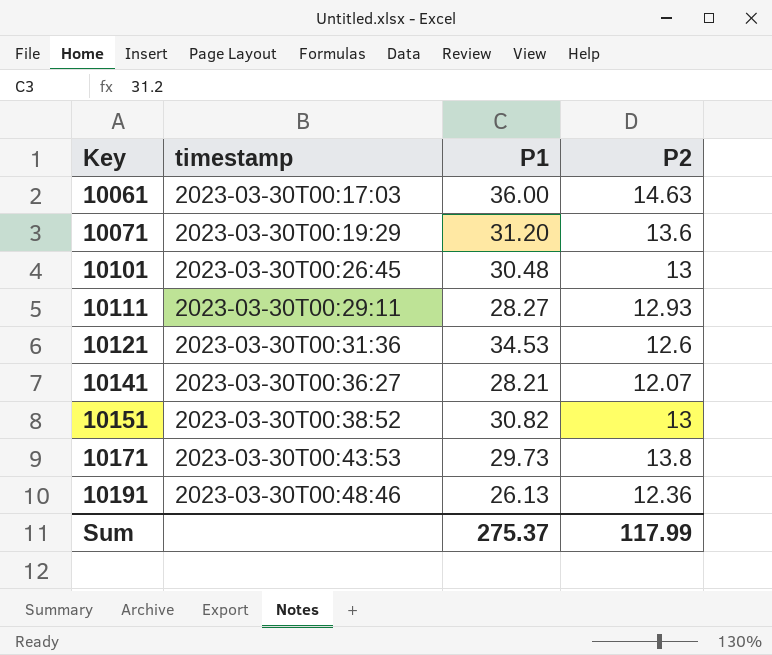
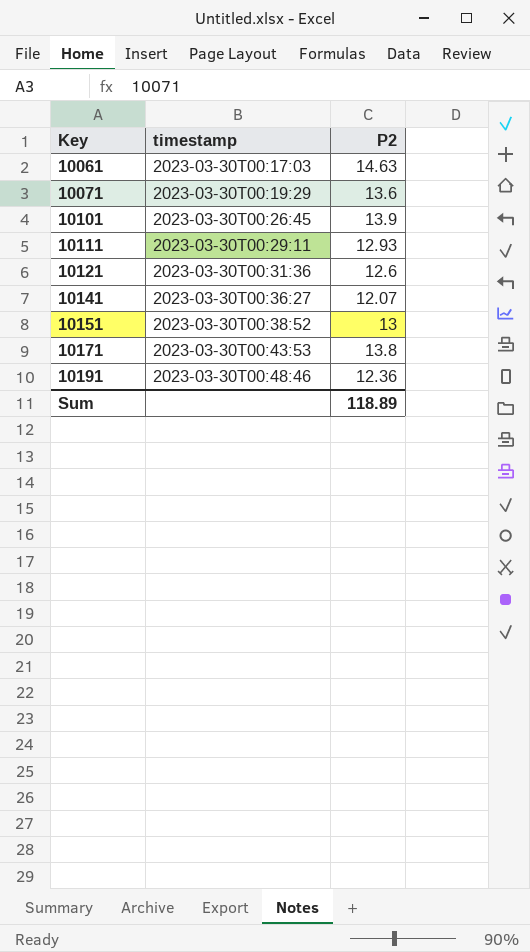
column P1 | position: 3 -> none
10101 | P2: 13 -> 13.9
Sum | P2: 117.99 -> 118.89

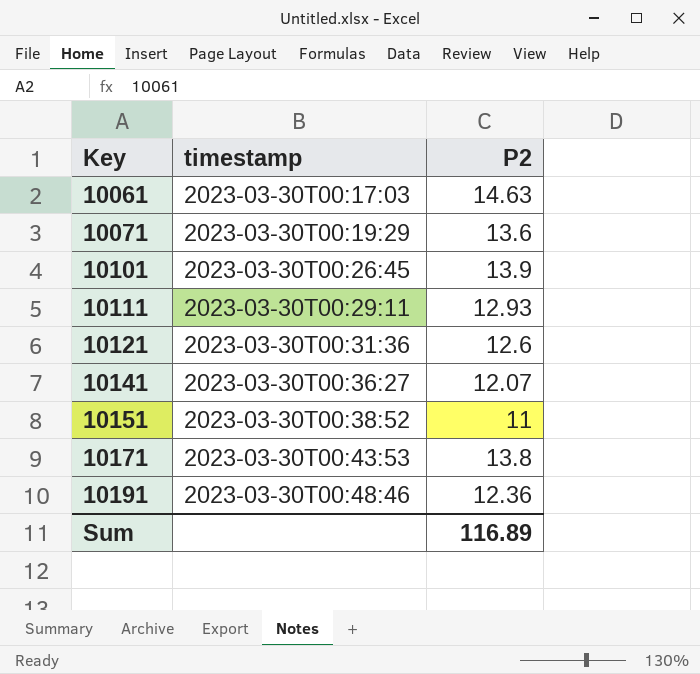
10151 | P2: 13 -> 11
Sum | P2: 118.89 -> 116.89

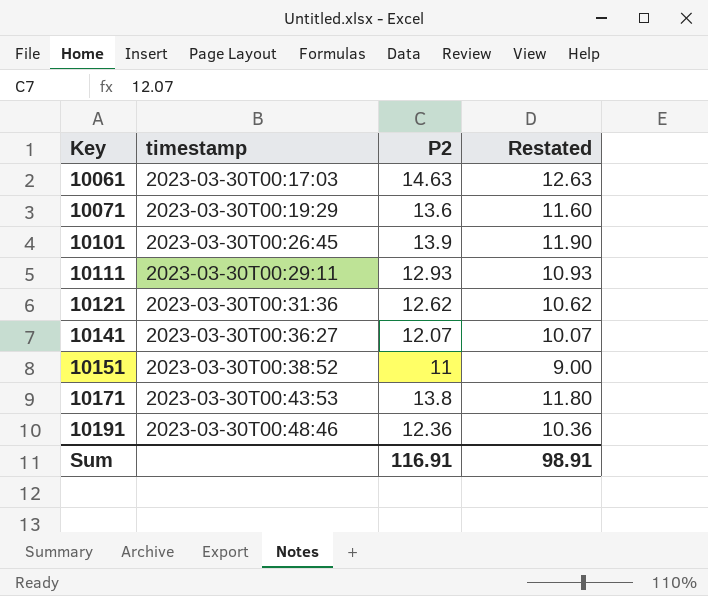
column Restated | formula: none -> [P2] - 2
10121 | P2: 12.6 -> 12.62
Sum | P2: 116.89 -> 116.91

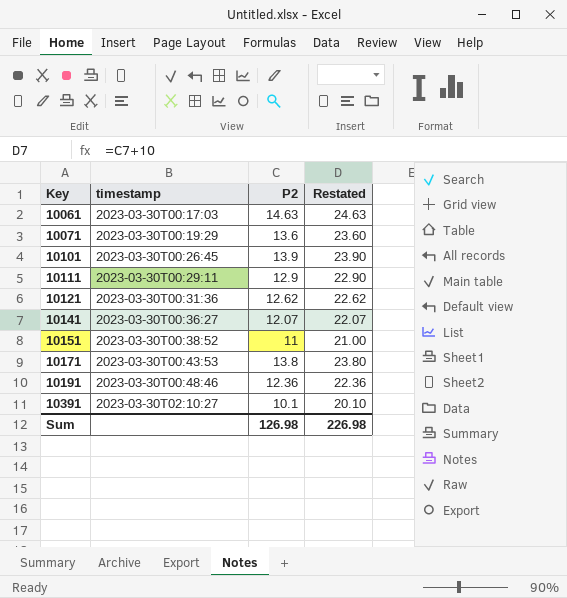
column Restated | formula: [P2] - 2 -> [P2] + 10
10111 | P2: 12.93 -> 12.9
row 10391: none -> 2023-03-30T02:10:27 | 10.1 | 20.10
Sum | P2: 116.91 -> 126.98
Sum | Restated: 98.91 -> 226.98

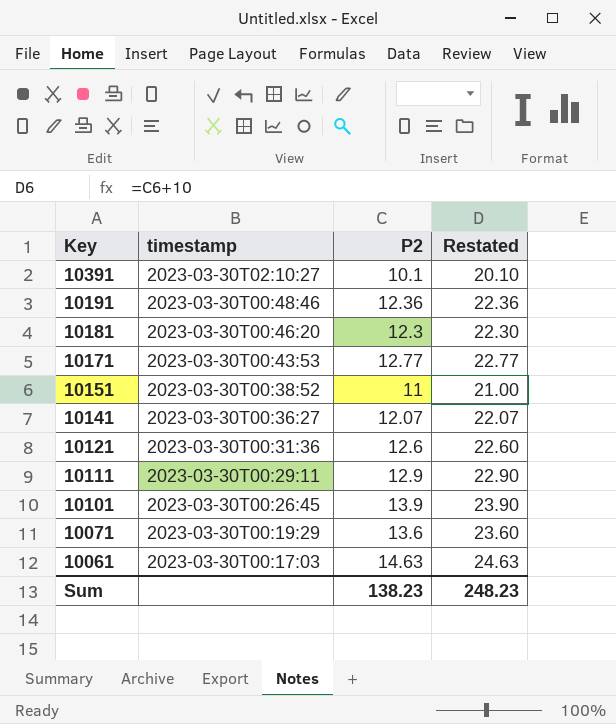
row order: Key ascending -> Key descending
row 10181: none -> 2023-03-30T00:46:20 | 12.3 | 22.30
10171 | P2: 13.8 -> 12.77
10171 | Restated: 23.80 -> 22.77
10121 | P2: 12.62 -> 12.6
10121 | Restated: 22.62 -> 22.60
Sum | P2: 126.98 -> 138.23
Sum | Restated: 226.98 -> 248.23

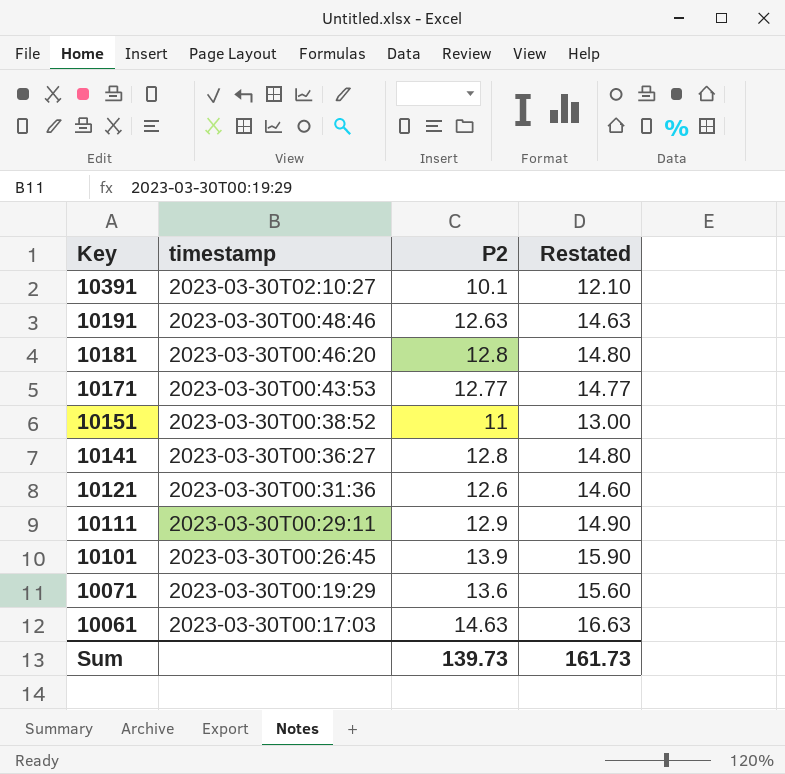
column Restated | formula: [P2] + 10 -> [P2] + 2
10191 | P2: 12.36 -> 12.63
10181 | P2: 12.3 -> 12.8
10141 | P2: 12.07 -> 12.8
Sum | P2: 138.23 -> 139.73
Sum | Restated: 248.23 -> 161.73

